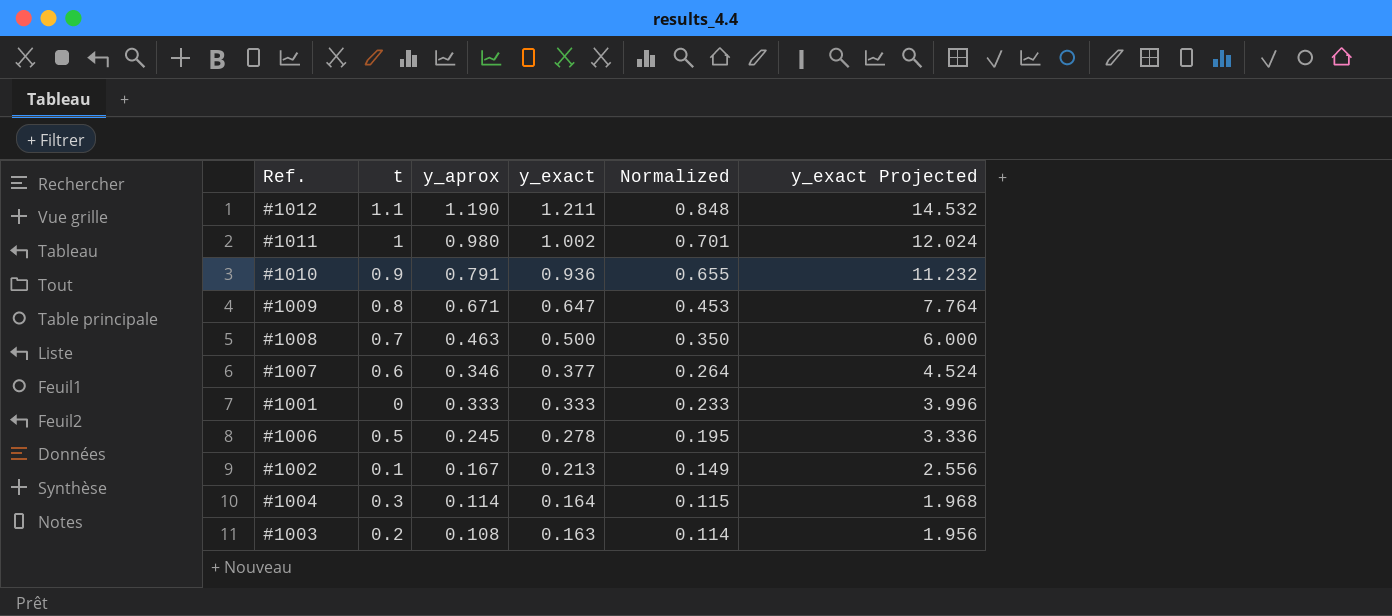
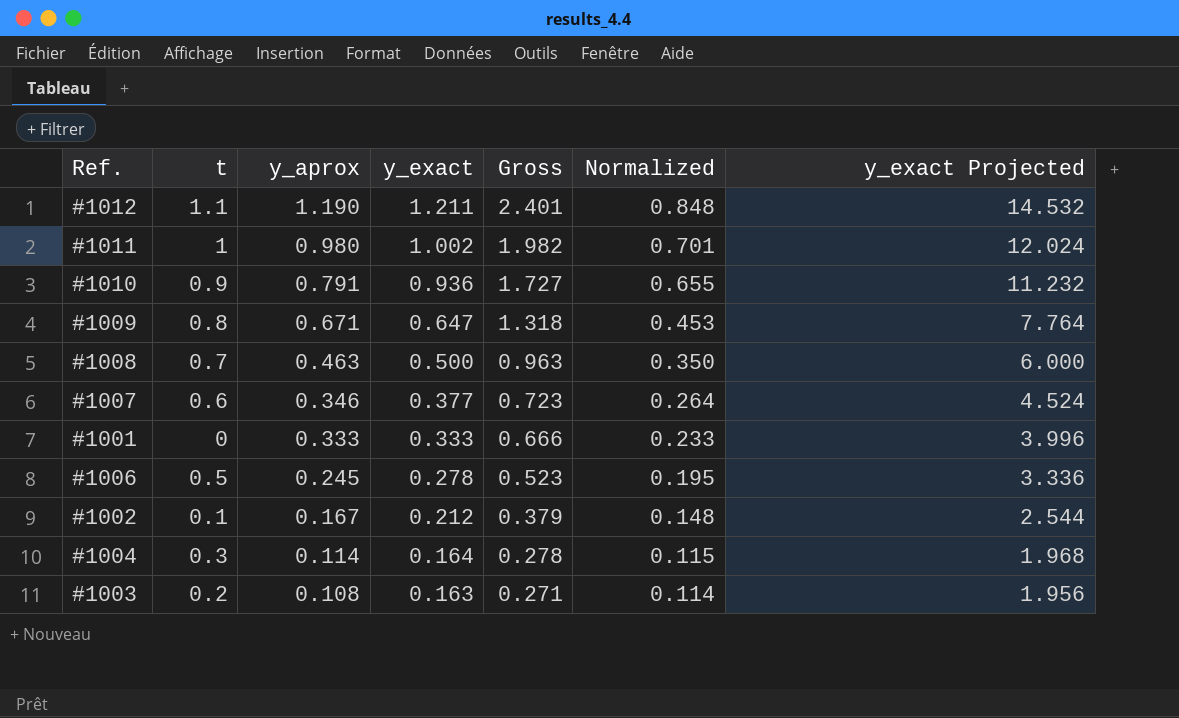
column Gross | formula: none -> [y_aprox] + [y_exact]
#1002 | y_exact: 0.213 -> 0.212
#1002 | Normalized: 0.149 -> 0.148
#1002 | y_exact Projected: 2.556 -> 2.544

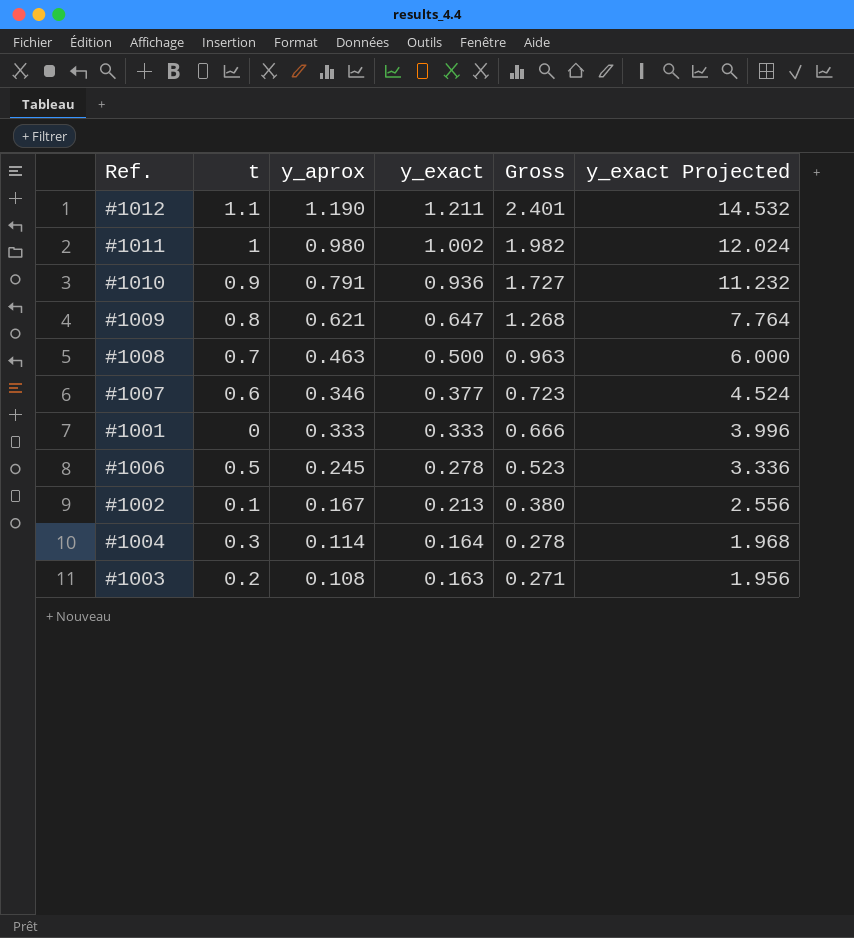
column Normalized | formula: [y_exact] * 0.7 -> none
#1009 | y_aprox: 0.671 -> 0.621
#1009 | Gross: 1.318 -> 1.268
#1002 | y_exact: 0.212 -> 0.213
#1002 | Gross: 0.379 -> 0.380
#1002 | y_exact Projected: 2.544 -> 2.556

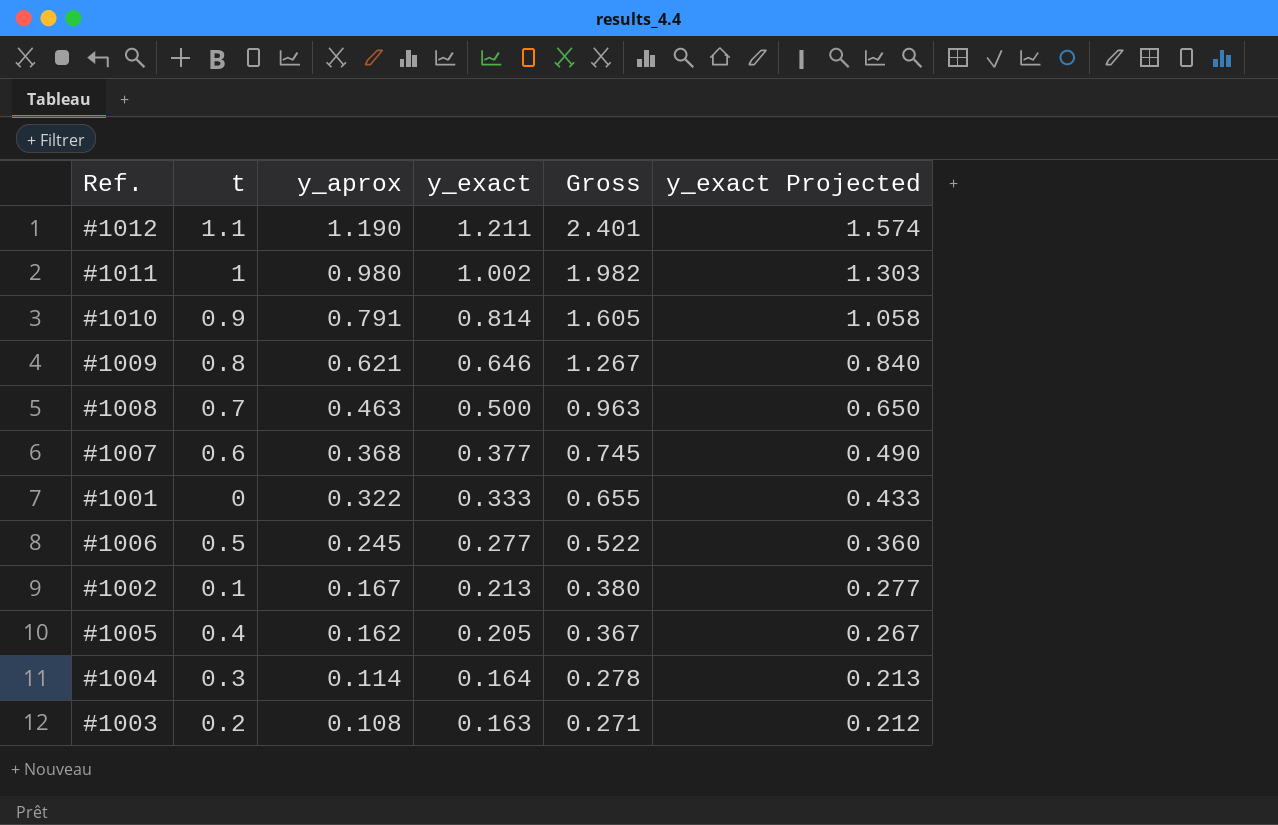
column y_exact Projected | formula: [y_exact] * 12 -> [y_exact] * 1.3
#1010 | y_exact: 0.936 -> 0.814
#1010 | Gross: 1.727 -> 1.605
#1009 | y_exact: 0.647 -> 0.646
#1009 | Gross: 1.268 -> 1.267
#1007 | y_aprox: 0.346 -> 0.368
#1007 | Gross: 0.723 -> 0.745
#1001 | y_aprox: 0.333 -> 0.322
#1001 | Gross: 0.666 -> 0.655
#1006 | y_exact: 0.278 -> 0.277
#1006 | Gross: 0.523 -> 0.522
row #1005: none -> 0.4 | 0.162 | 0.205 | 0.367 | 0.267

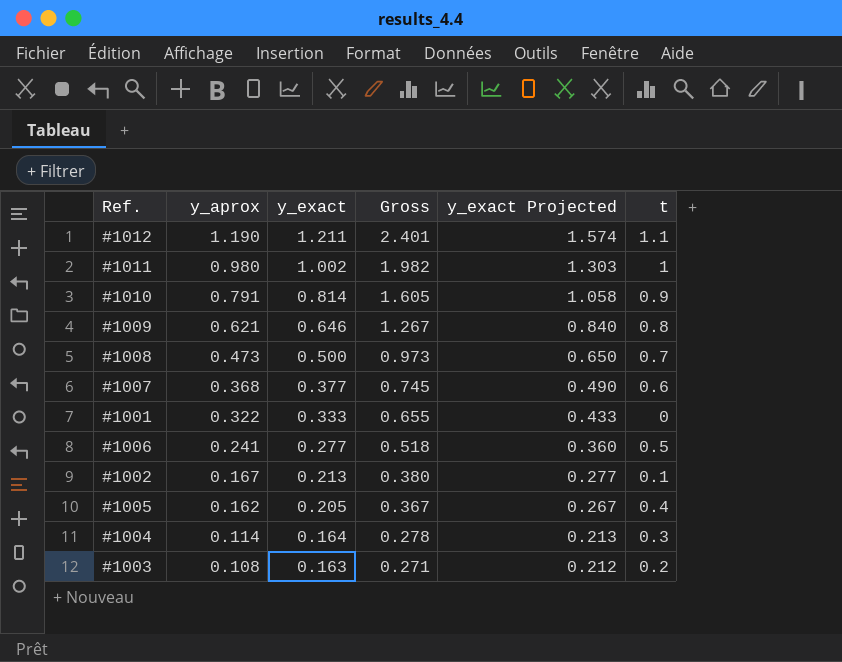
column t | position: 2 -> 6
#1008 | y_aprox: 0.463 -> 0.473
#1008 | Gross: 0.963 -> 0.973
#1006 | y_aprox: 0.245 -> 0.241
#1006 | Gross: 0.522 -> 0.518

